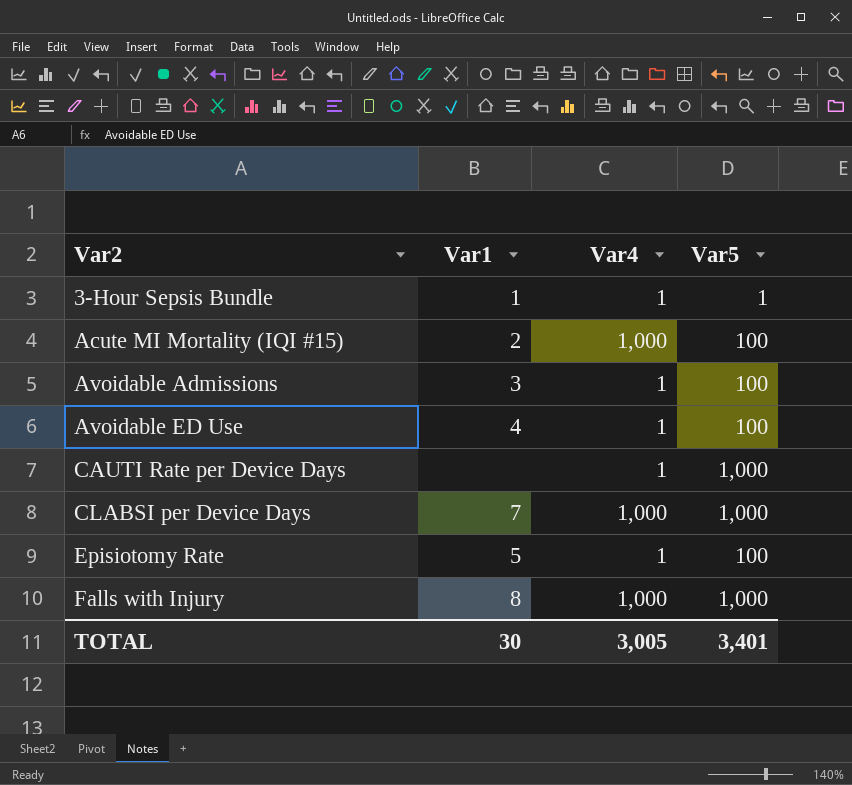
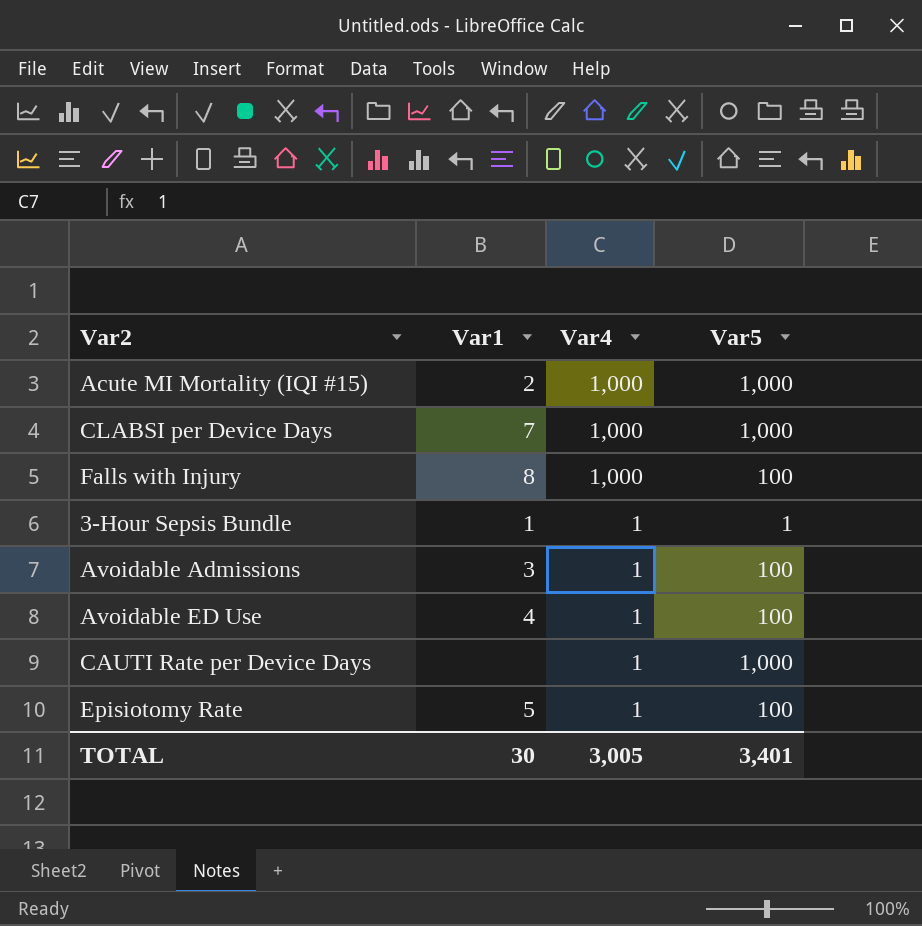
row order: Var2 ascending -> Var4 descending
Acute MI Mortality (IQI #15) | Var5: 100 -> 1,000
Falls with Injury | Var5: 1,000 -> 100

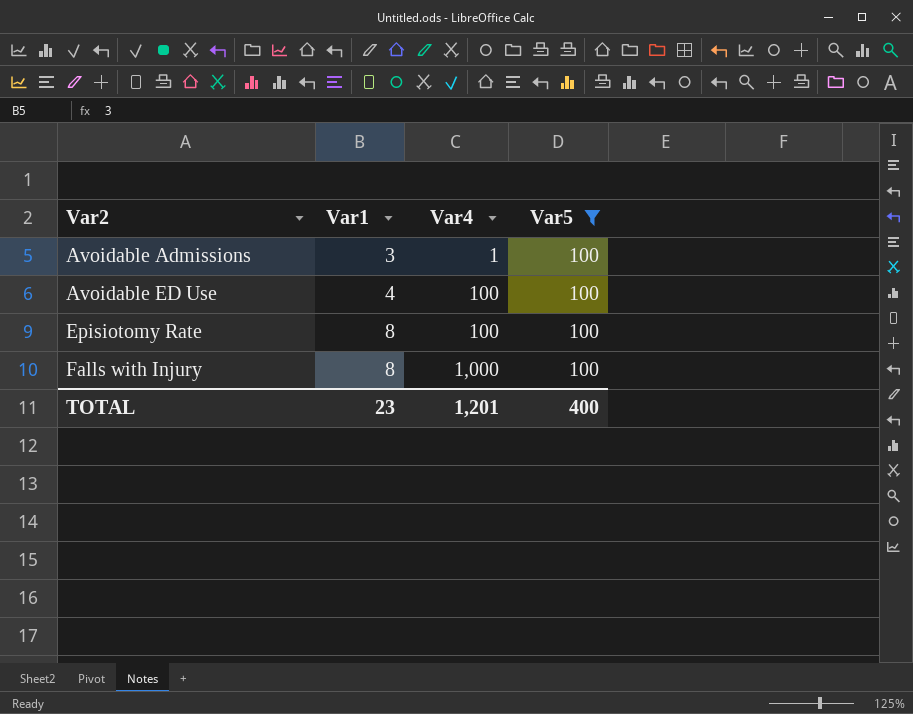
filter: none -> Var5 = 100
row order: Var4 descending -> Var2 ascending
Avoidable ED Use | Var4: 1 -> 100
Episiotomy Rate | Var1: 5 -> 8
Episiotomy Rate | Var4: 1 -> 100
TOTAL | Var1: 30 -> 23
TOTAL | Var4: 3,005 -> 1,201
TOTAL | Var5: 3,401 -> 400

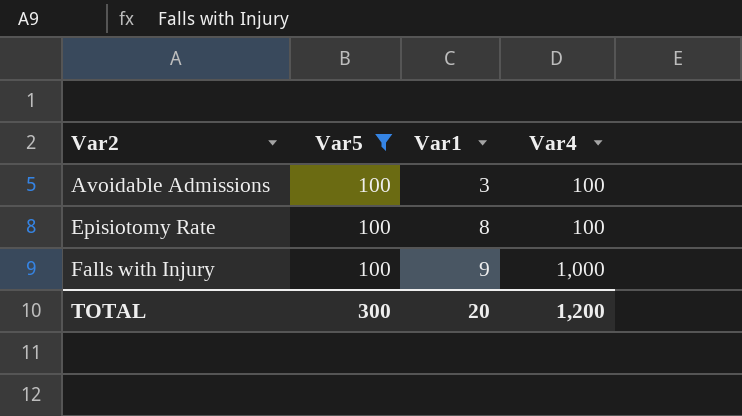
column Var5 | position: 4 -> 2
row Avoidable ED Use: 4 | 100 | 100 -> none
Avoidable Admissions | Var4: 1 -> 100
Falls with Injury | Var1: 8 -> 9
TOTAL | Var5: 400 -> 300
TOTAL | Var1: 23 -> 20
TOTAL | Var4: 1,201 -> 1,200

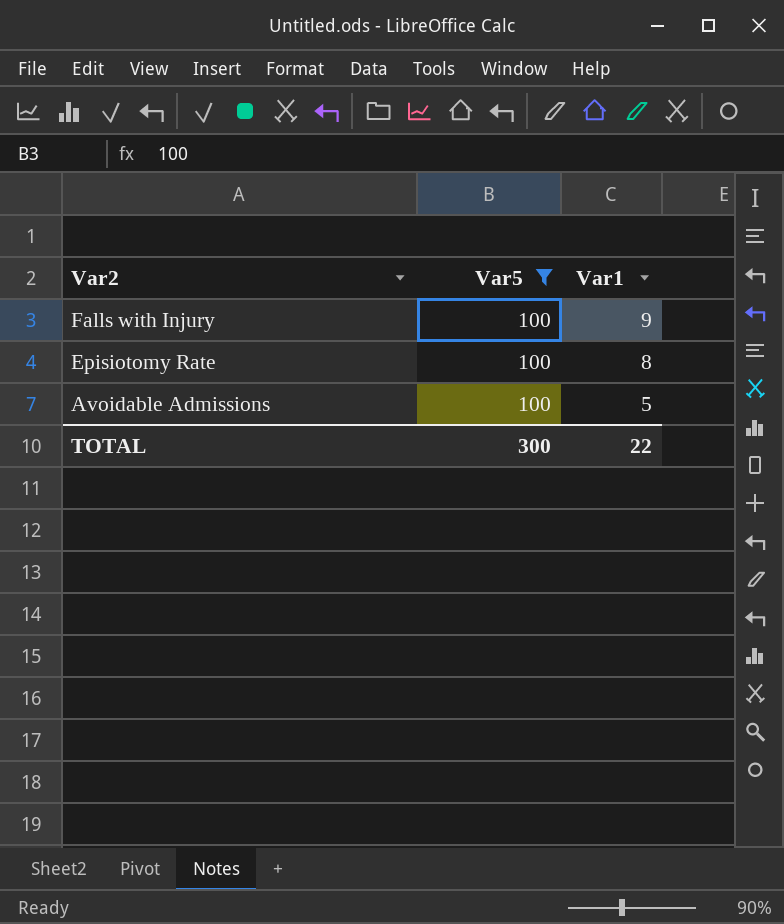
row order: Var2 ascending -> Var2 descending
column Var4 | position: 4 -> none
Avoidable Admissions | Var1: 3 -> 5
TOTAL | Var1: 20 -> 22

